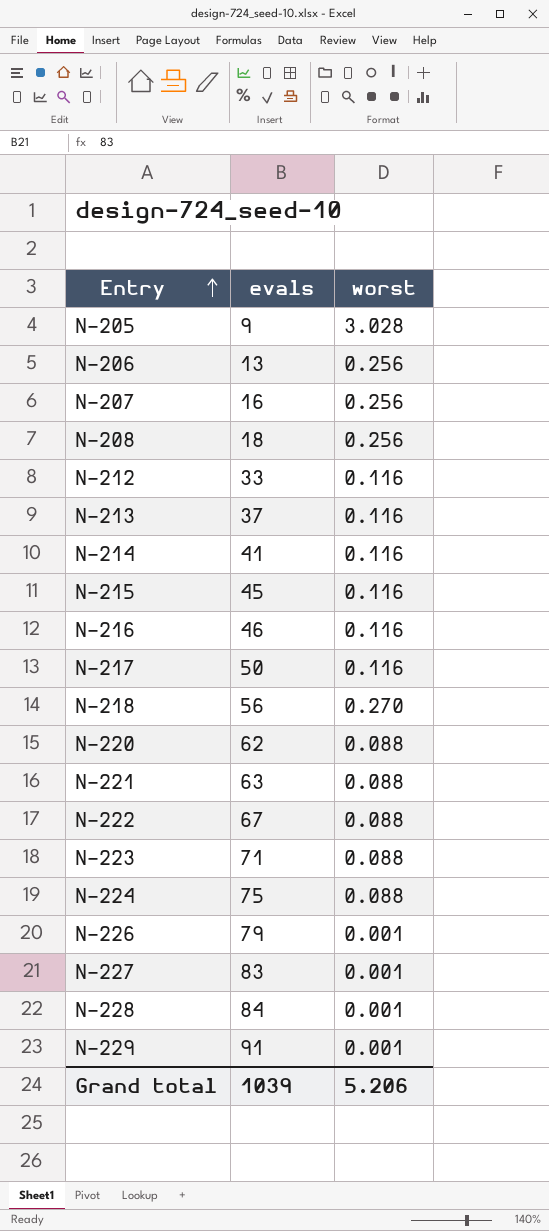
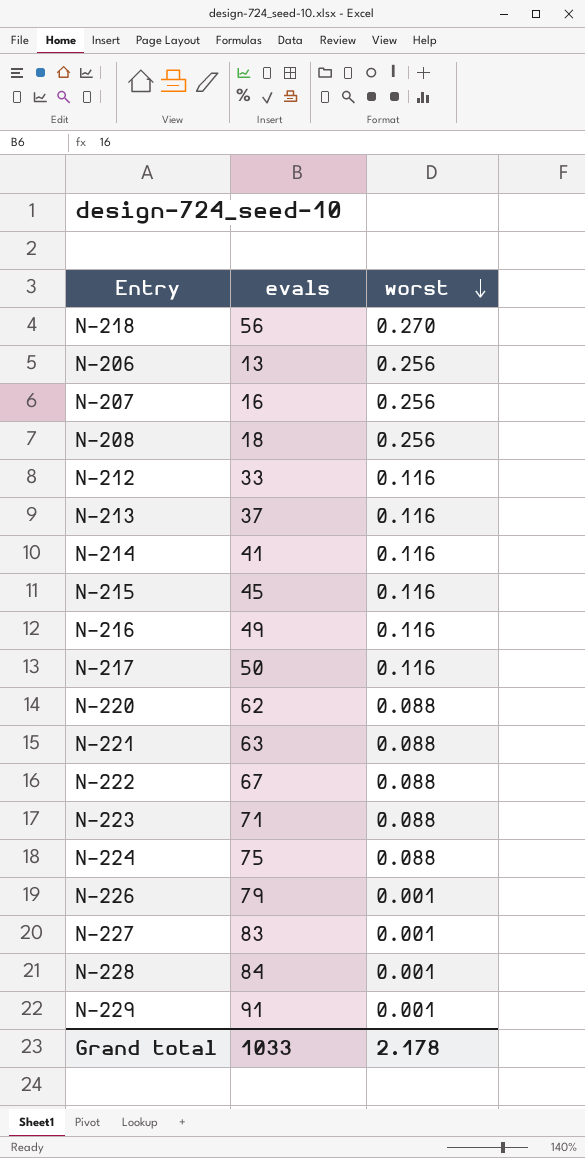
row order: Entry ascending -> worst descending
row N-205: 9 | 3.028 -> none
N-216 | evals: 46 -> 49
Grand total | evals: 1039 -> 1033
Grand total | worst: 5.206 -> 2.178

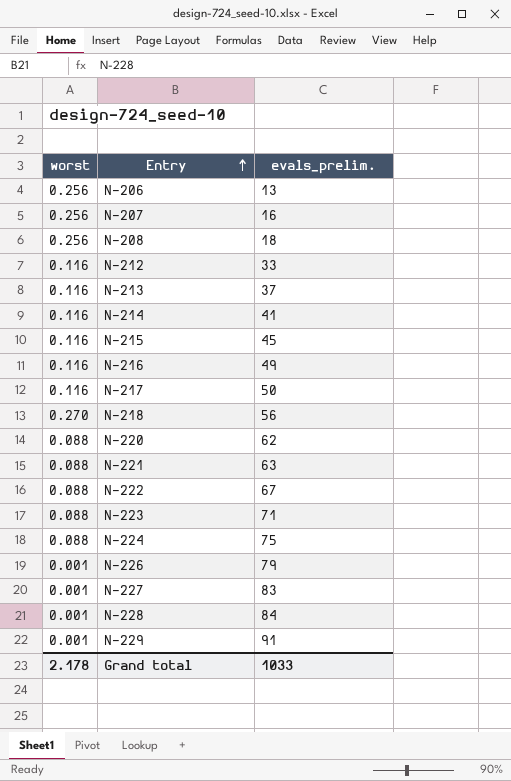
row order: worst descending -> Entry ascending
column worst | position: 3 -> 1
column name: evals -> evals_prelim.

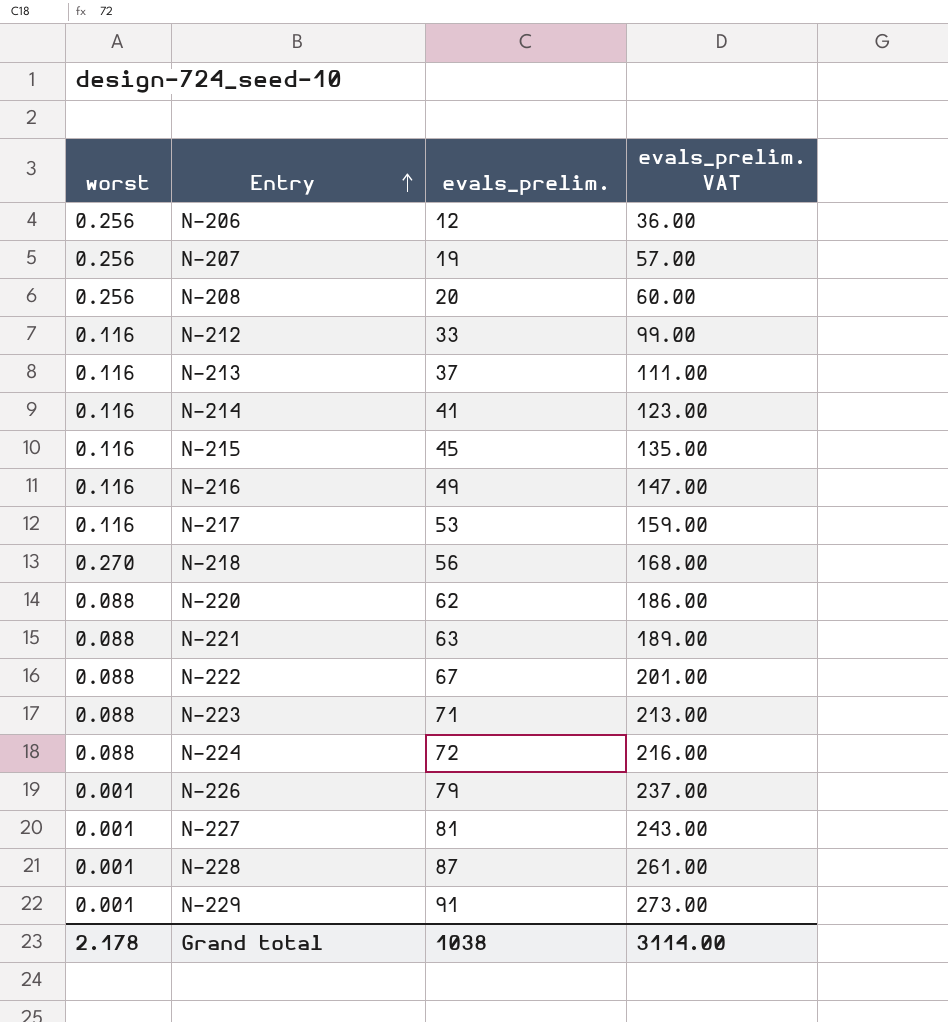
column evals_prelim. VAT | formula: none -> [evals_prelim.] * 3
N-206 | evals_prelim.: 13 -> 12
N-207 | evals_prelim.: 16 -> 19
N-208 | evals_prelim.: 18 -> 20
N-217 | evals_prelim.: 50 -> 53
N-224 | evals_prelim.: 75 -> 72
N-227 | evals_prelim.: 83 -> 81
N-228 | evals_prelim.: 84 -> 87
Grand total | evals_prelim.: 1033 -> 1038

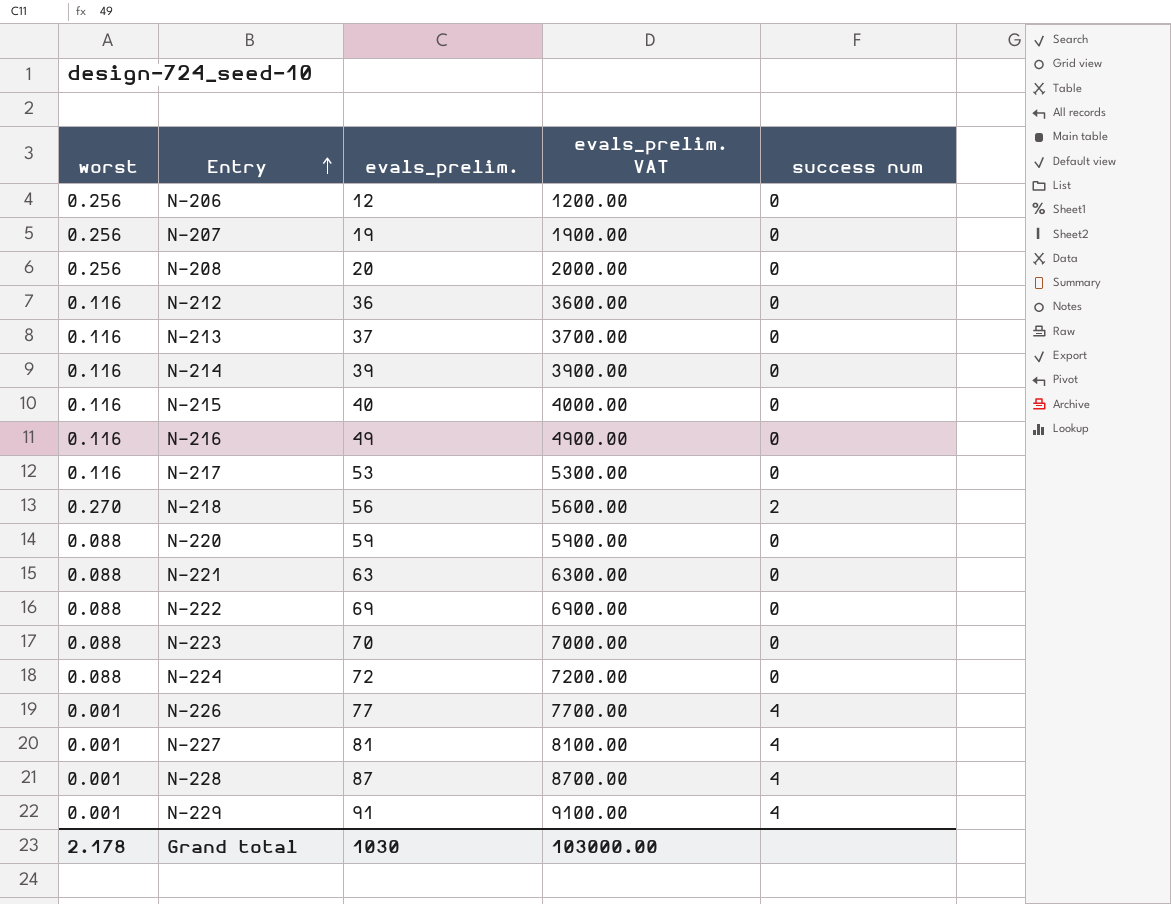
column evals_prelim. VAT | formula: [evals_prelim.] * 3 -> [evals_prelim.] * 100
column success num | position: none -> 5
N-212 | evals_prelim.: 33 -> 36
N-214 | evals_prelim.: 41 -> 39
N-215 | evals_prelim.: 45 -> 40
N-220 | evals_prelim.: 62 -> 59
N-222 | evals_prelim.: 67 -> 69
N-223 | evals_prelim.: 71 -> 70
N-226 | evals_prelim.: 79 -> 77
Grand total | evals_prelim.: 1038 -> 1030
Grand total | evals_prelim. VAT: 3114.00 -> 103000.00

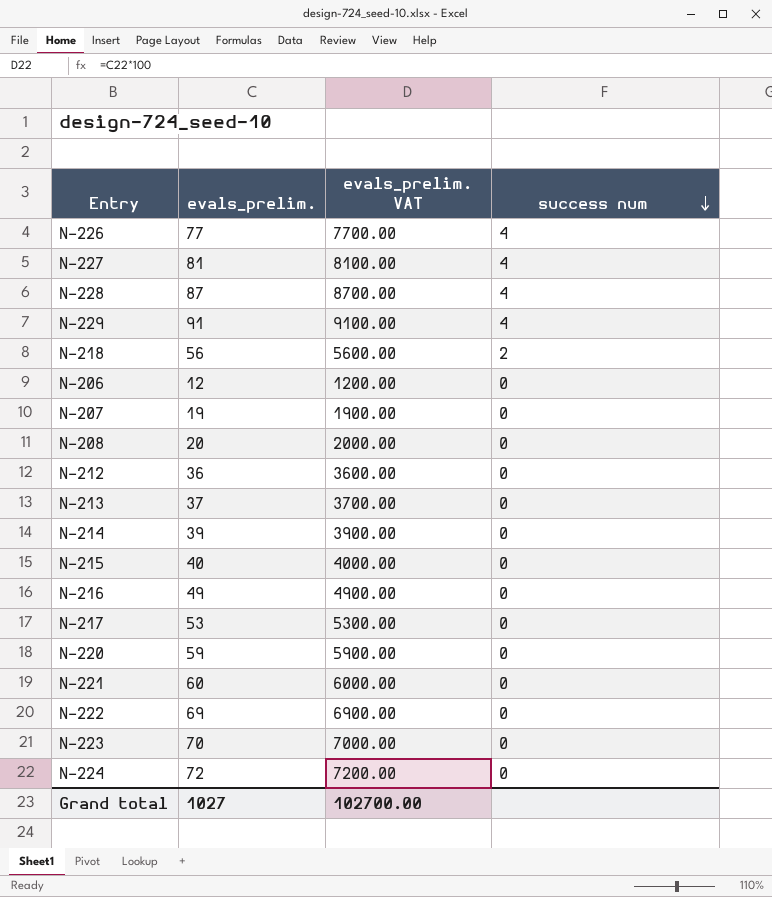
row order: Entry ascending -> success num descending
column worst | position: 1 -> none
N-221 | evals_prelim.: 63 -> 60
N-221 | evals_prelim. VAT: 6300.00 -> 6000.00
Grand total | evals_prelim.: 1030 -> 1027
Grand total | evals_prelim. VAT: 103000.00 -> 102700.00

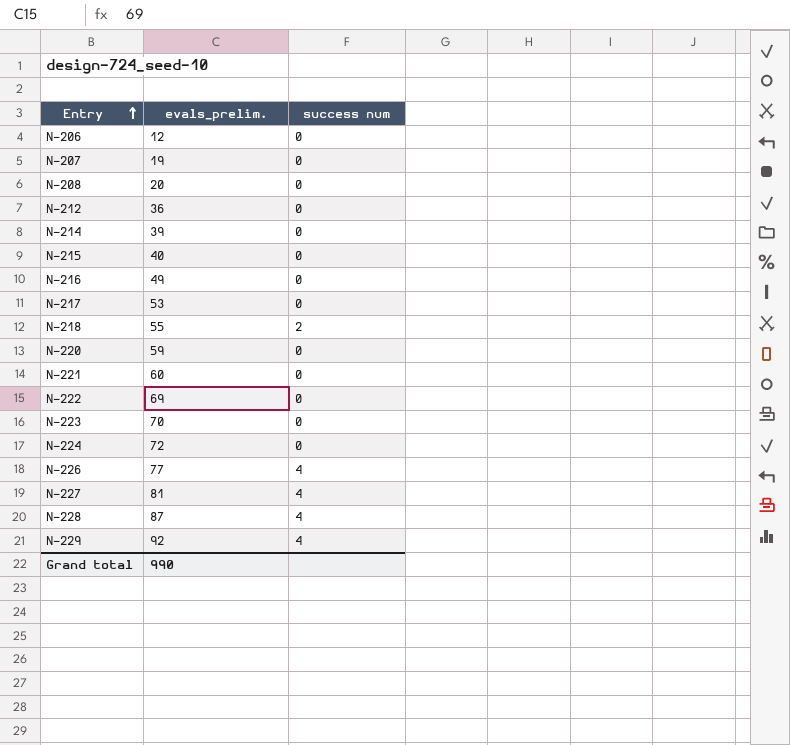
row order: success num descending -> Entry ascending
column evals_prelim. VAT | formula: [evals_prelim.] * 100 -> none
row N-213: 37 | 3700.00 | 0 -> none
N-218 | evals_prelim.: 56 -> 55
N-229 | evals_prelim.: 91 -> 92
Grand total | evals_prelim.: 1027 -> 990

